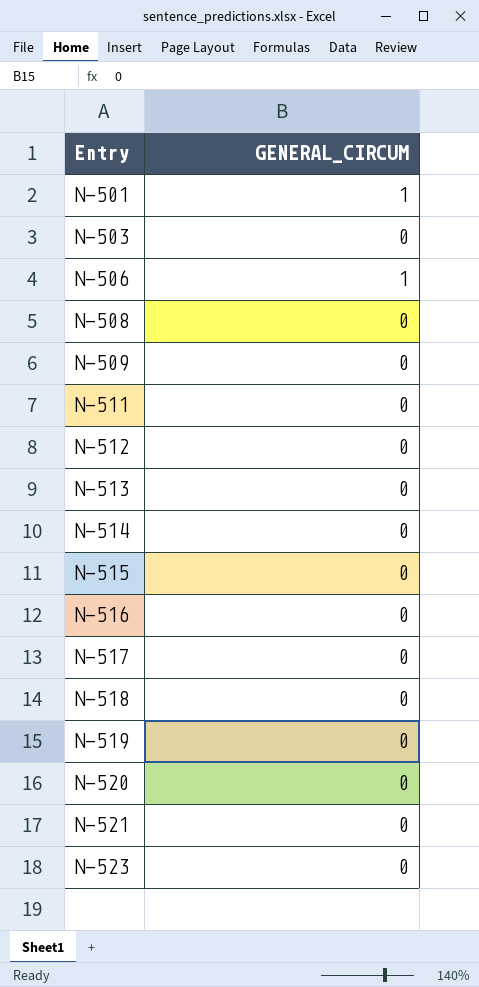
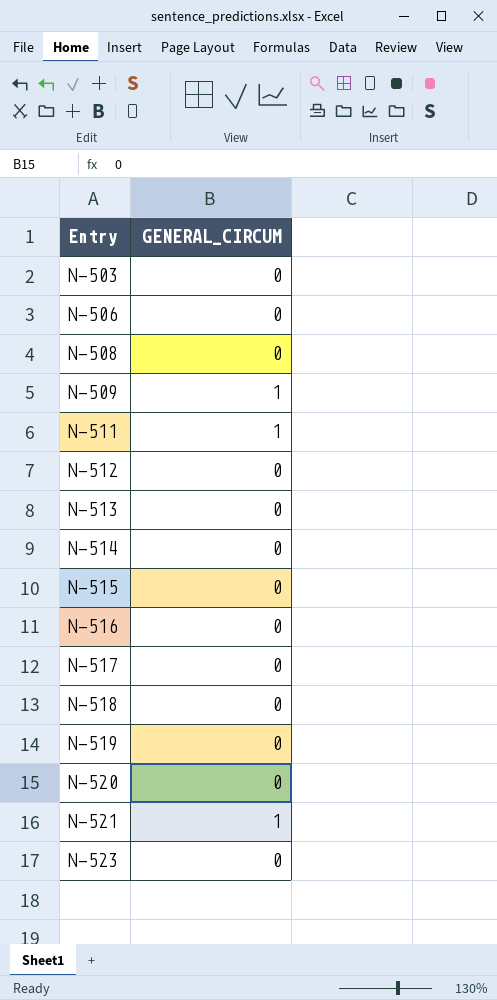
row N-501: 1 -> none
N-506 | GENERAL_CIRCUM: 1 -> 0
N-509 | GENERAL_CIRCUM: 0 -> 1
N-511 | GENERAL_CIRCUM: 0 -> 1
N-521 | GENERAL_CIRCUM: 0 -> 1

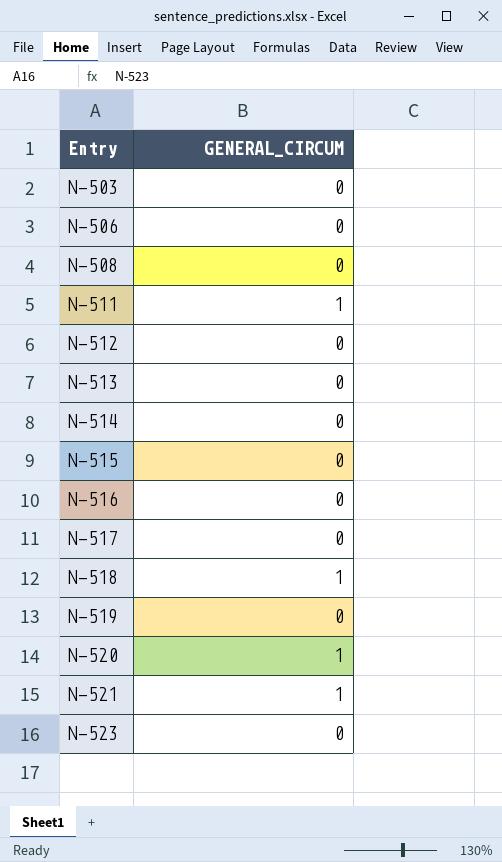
row N-509: 1 -> none
N-518 | GENERAL_CIRCUM: 0 -> 1
N-520 | GENERAL_CIRCUM: 0 -> 1

